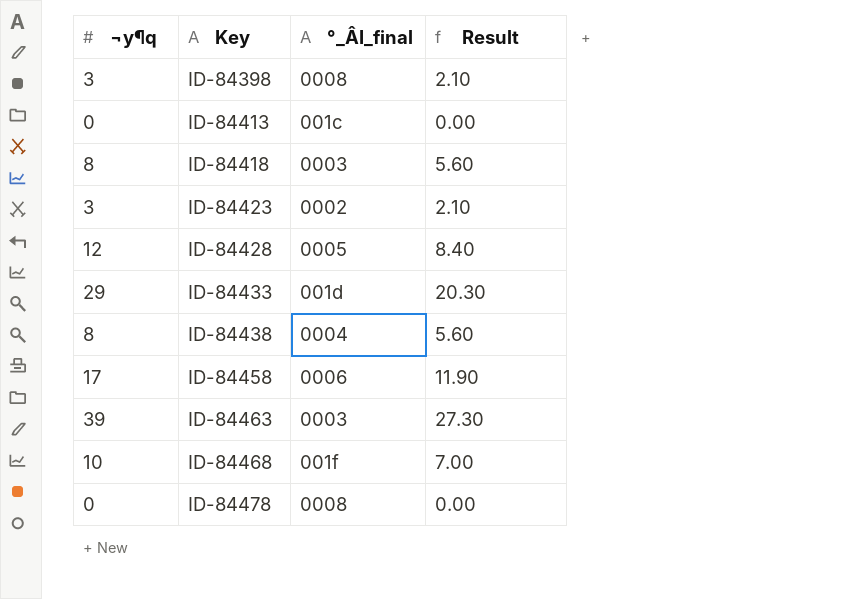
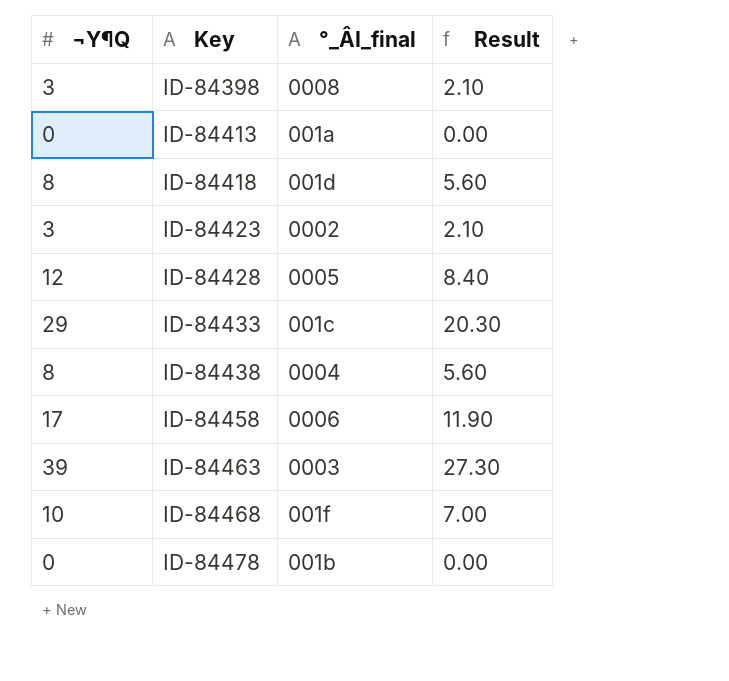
column name: ¬y¶q -> ¬Y¶Q
ID-84413 | °_ÂI_final: 001c -> 001a
ID-84418 | °_ÂI_final: 0003 -> 001d
ID-84433 | °_ÂI_final: 001d -> 001c
ID-84478 | °_ÂI_final: 0008 -> 001b

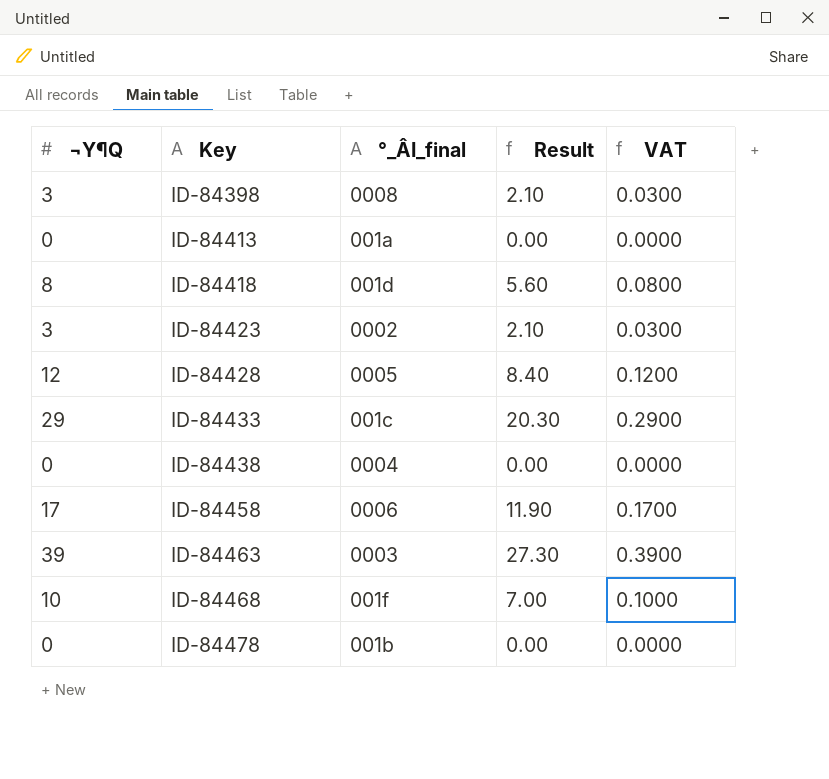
column VAT | formula: none -> [¬Y¶Q] * 0.01
ID-84438 | ¬Y¶Q: 8 -> 0
ID-84438 | Result: 5.60 -> 0.00

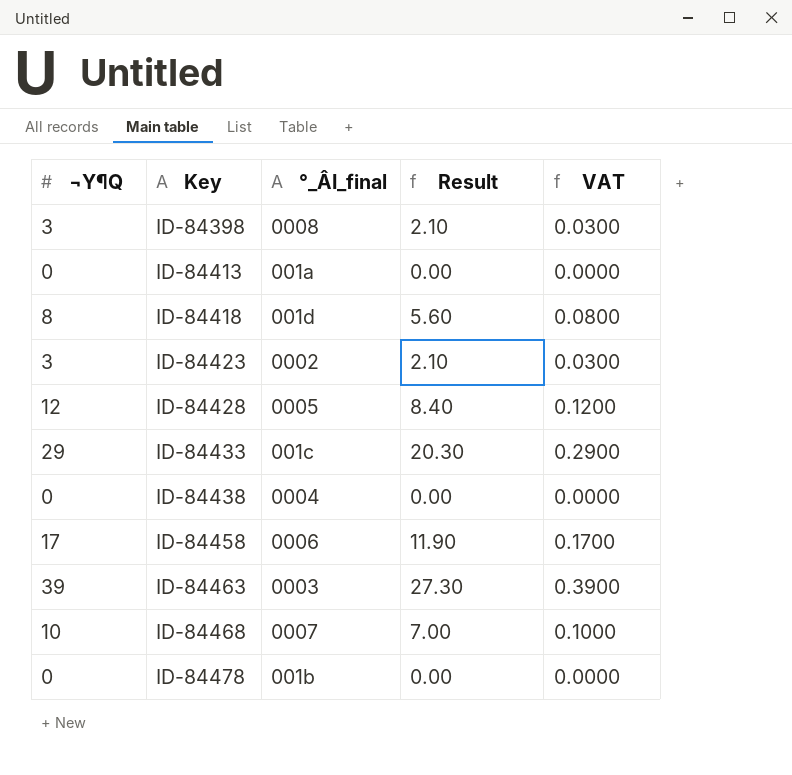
ID-84468 | °_ÂI_final: 001f -> 0007

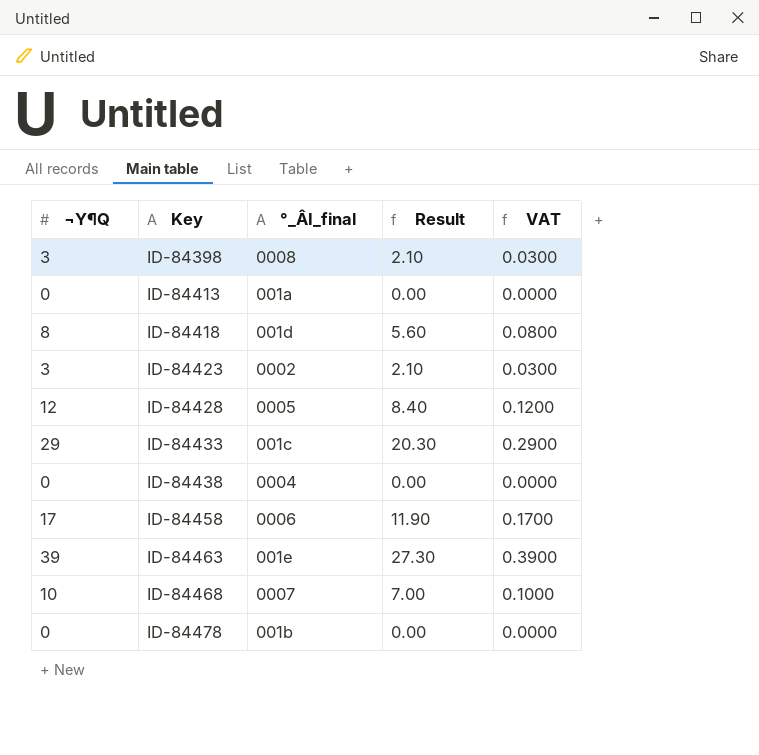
ID-84463 | °_ÂI_final: 0003 -> 001e

